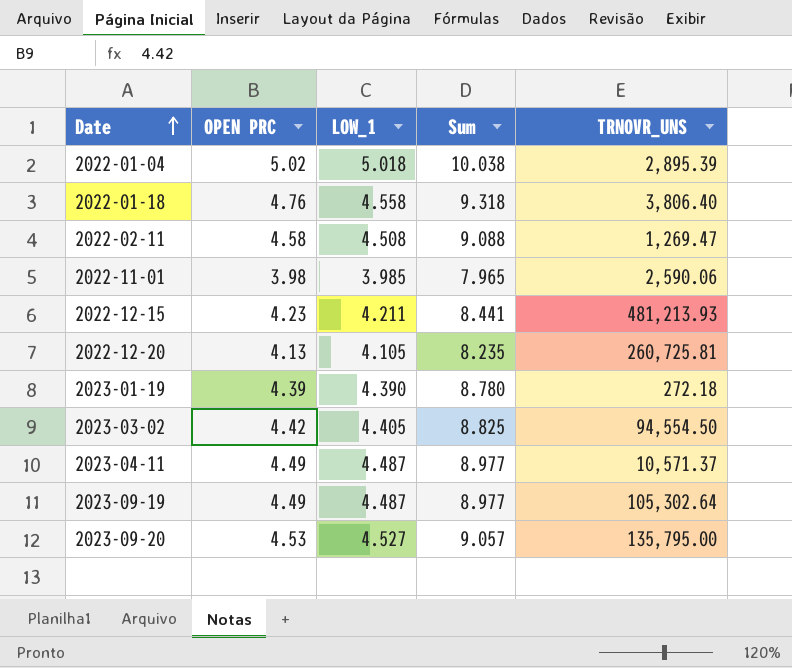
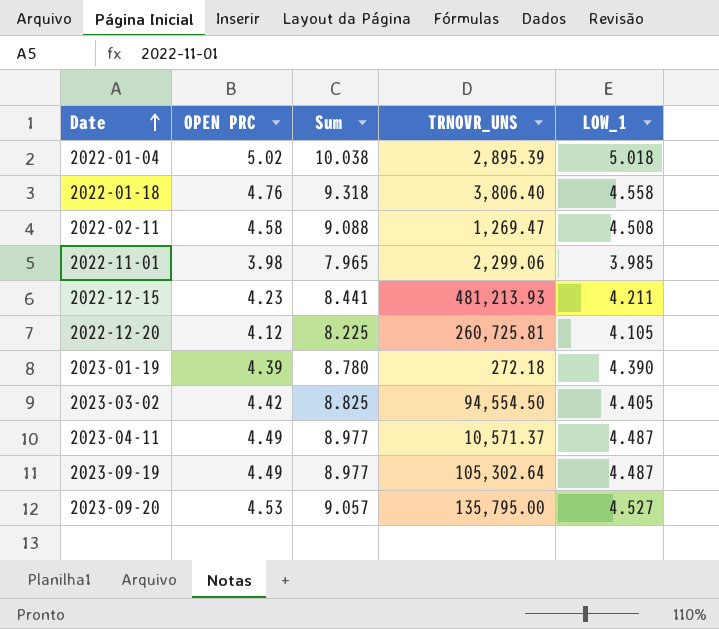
column LOW_1 | position: 3 -> 5
2022-11-01 | TRNOVR_UNS: 2,590.06 -> 2,299.06
2022-12-20 | OPEN PRC: 4.13 -> 4.12
2022-12-20 | Sum: 8.235 -> 8.225

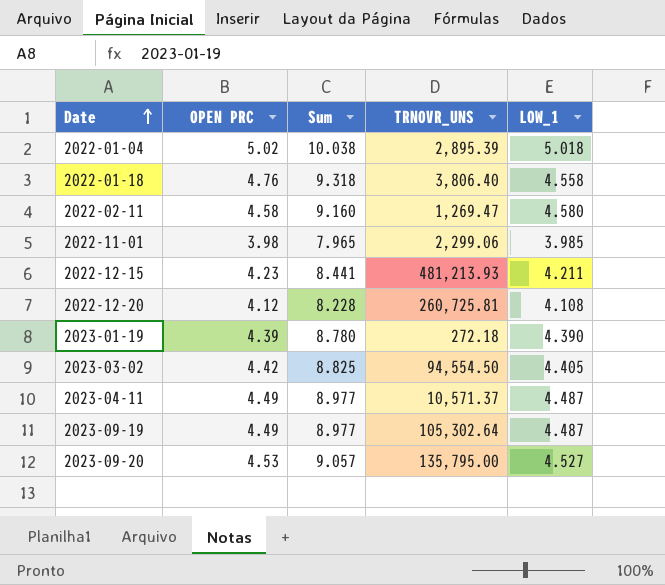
2022-02-11 | Sum: 9.088 -> 9.160
2022-02-11 | LOW_1: 4.508 -> 4.580
2022-12-20 | Sum: 8.225 -> 8.228
2022-12-20 | LOW_1: 4.105 -> 4.108

